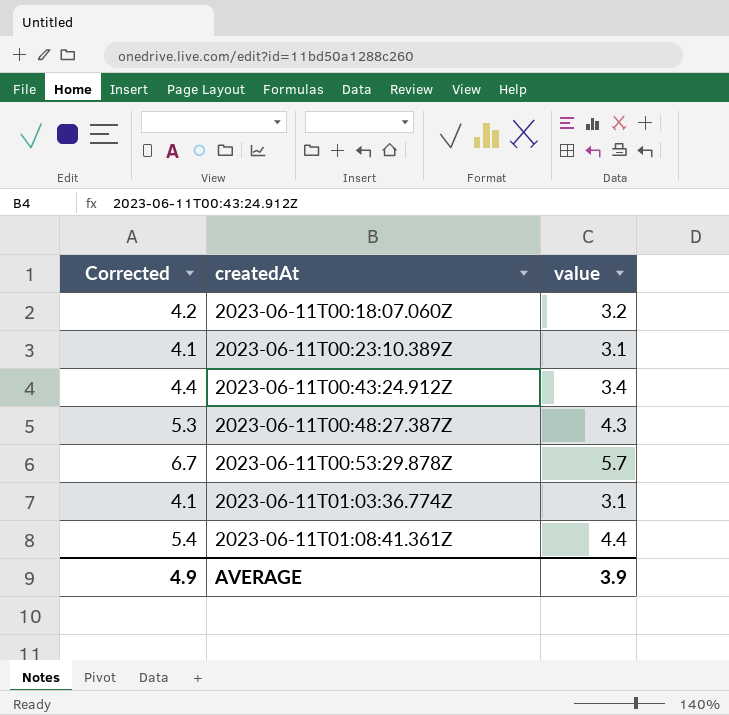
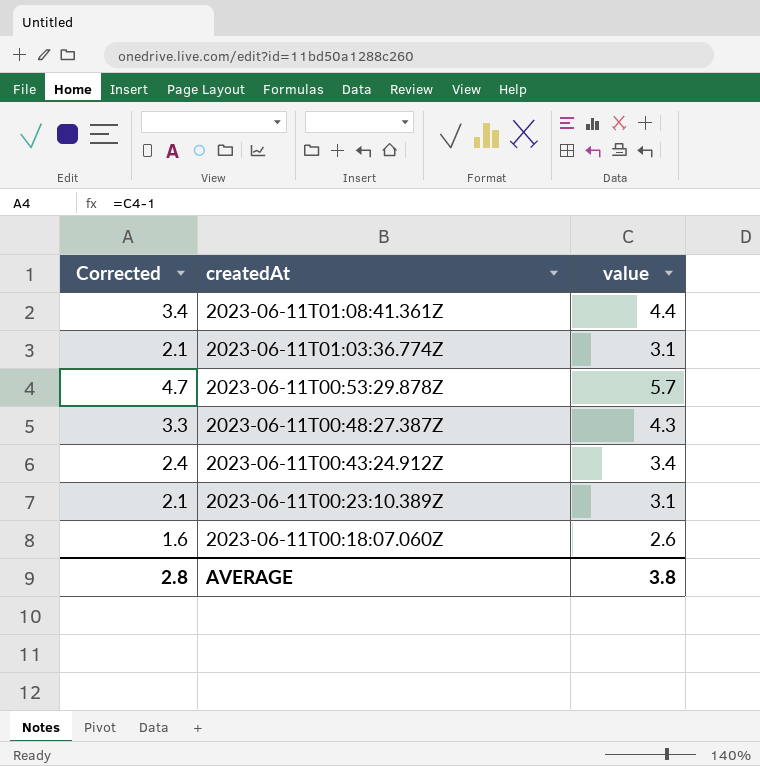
row order: createdAt ascending -> createdAt descending
column Corrected | formula: [value] + 1 -> [value] - 1
2023-06-11T00:18:07.060Z | value: 3.2 -> 2.6
AVERAGE | Corrected: 4.9 -> 2.8
AVERAGE | value: 3.9 -> 3.8

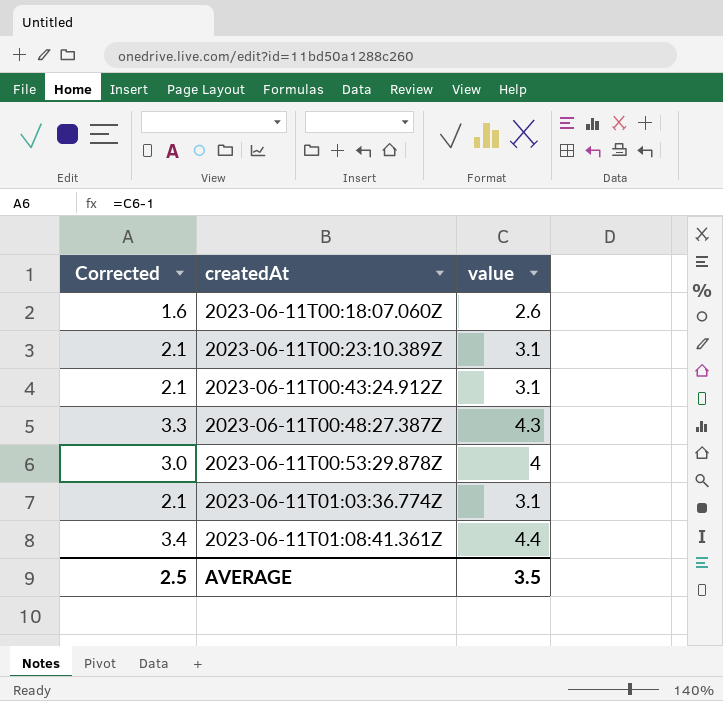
row order: createdAt descending -> createdAt ascending
2023-06-11T00:43:24.912Z | Corrected: 2.4 -> 2.1
2023-06-11T00:43:24.912Z | value: 3.4 -> 3.1
2023-06-11T00:53:29.878Z | Corrected: 4.7 -> 3.0
2023-06-11T00:53:29.878Z | value: 5.7 -> 4
AVERAGE | Corrected: 2.8 -> 2.5
AVERAGE | value: 3.8 -> 3.5

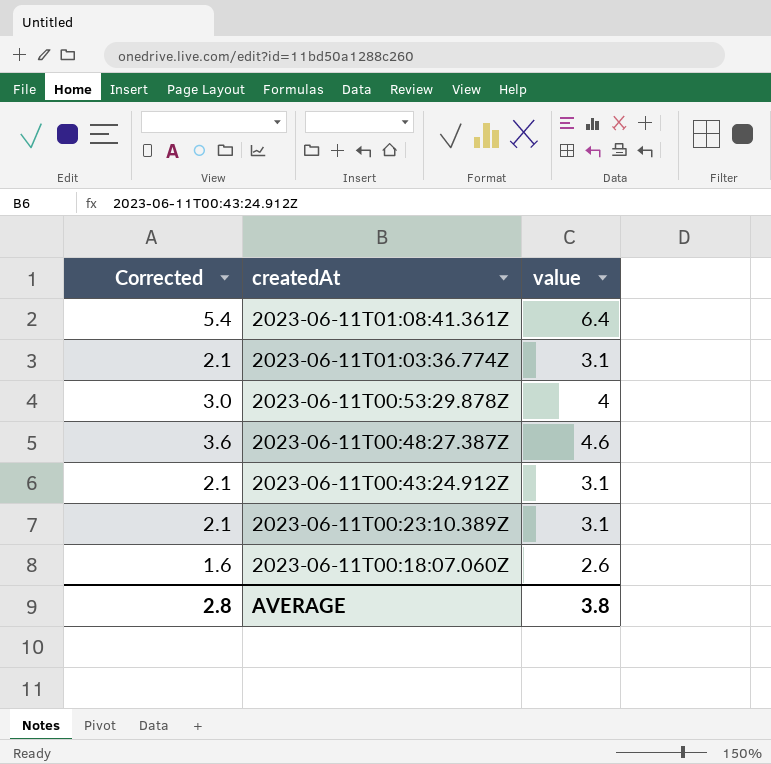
row order: createdAt ascending -> createdAt descending
2023-06-11T01:08:41.361Z | Corrected: 3.4 -> 5.4
2023-06-11T01:08:41.361Z | value: 4.4 -> 6.4
2023-06-11T00:48:27.387Z | Corrected: 3.3 -> 3.6
2023-06-11T00:48:27.387Z | value: 4.3 -> 4.6
AVERAGE | Corrected: 2.5 -> 2.8
AVERAGE | value: 3.5 -> 3.8

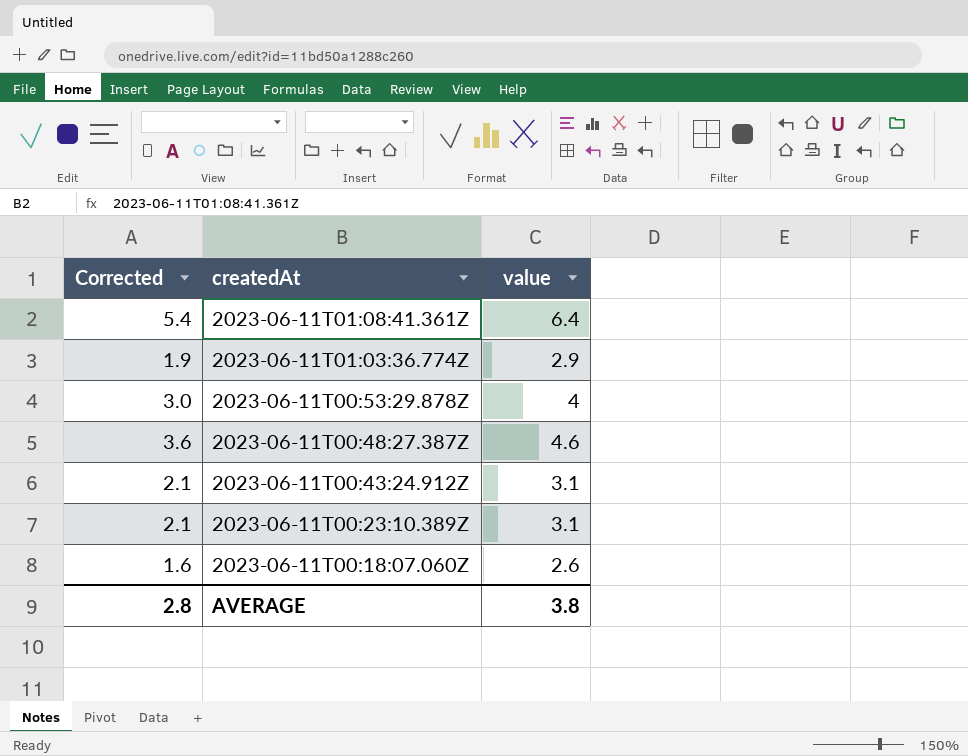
2023-06-11T01:03:36.774Z | Corrected: 2.1 -> 1.9
2023-06-11T01:03:36.774Z | value: 3.1 -> 2.9

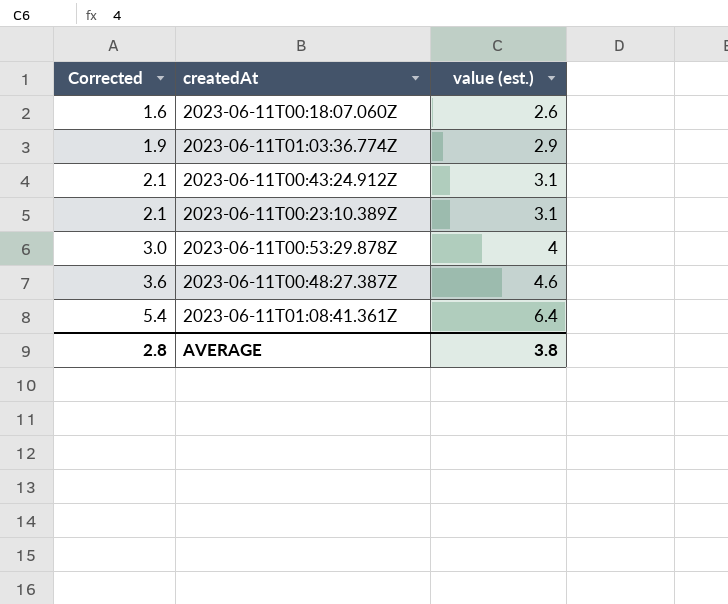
row order: createdAt descending -> Corrected ascending
column name: value -> value (est.)

